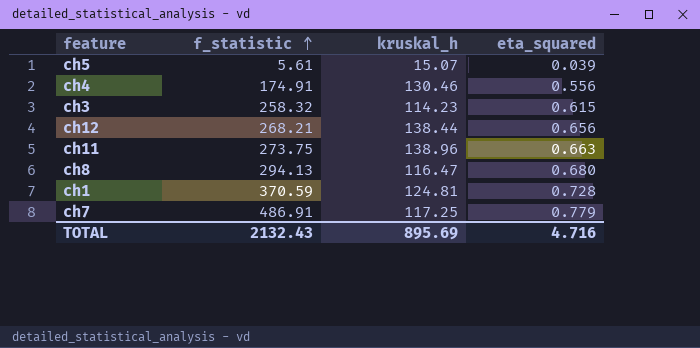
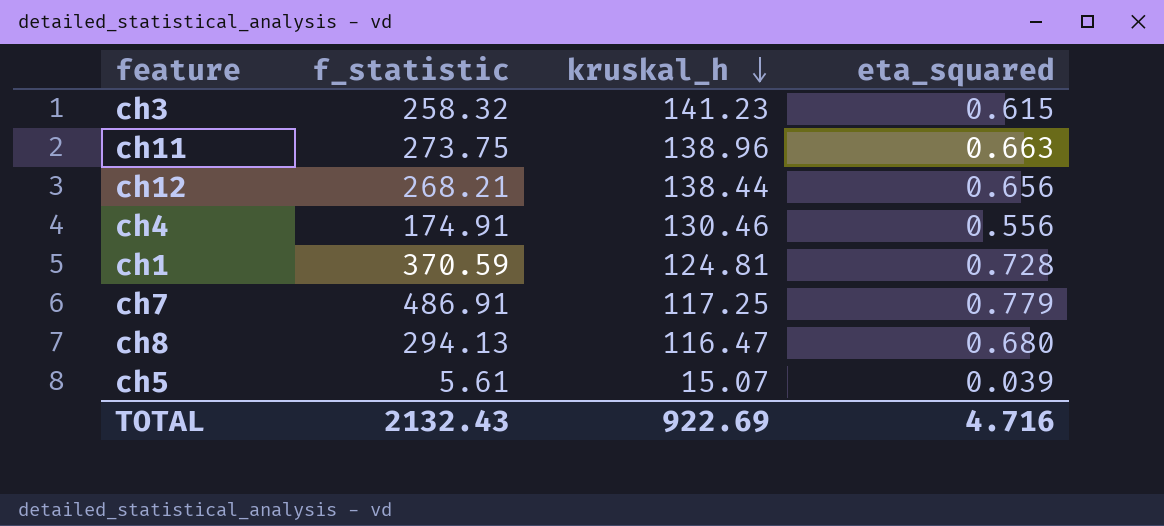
row order: f_statistic ascending -> kruskal_h descending
ch3 | kruskal_h: 114.23 -> 141.23
TOTAL | kruskal_h: 895.69 -> 922.69

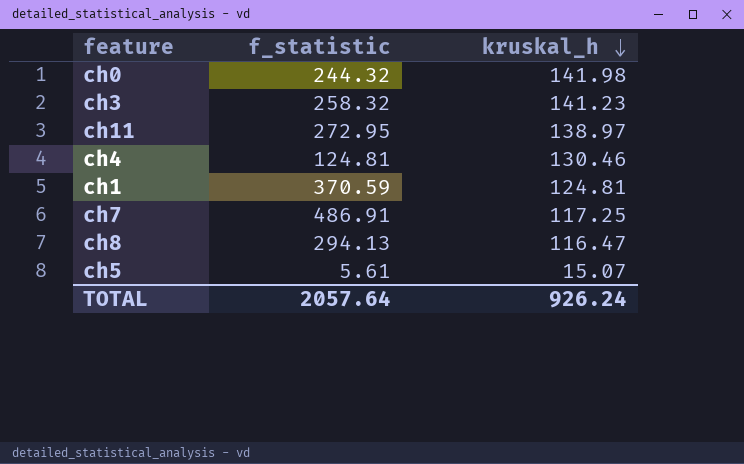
column eta_squared | position: 4 -> none
row ch12: 268.21 | 138.44 | 0.656 -> none
row ch0: none -> 244.32 | 141.98
ch11 | f_statistic: 273.75 -> 272.95
ch11 | kruskal_h: 138.96 -> 138.97
ch4 | f_statistic: 174.91 -> 124.81
TOTAL | f_statistic: 2132.43 -> 2057.64
TOTAL | kruskal_h: 922.69 -> 926.24

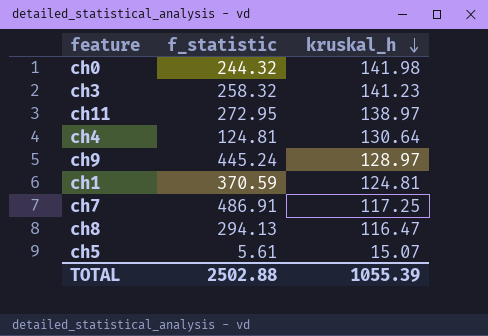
ch4 | kruskal_h: 130.46 -> 130.64
row ch9: none -> 445.24 | 128.97
TOTAL | f_statistic: 2057.64 -> 2502.88
TOTAL | kruskal_h: 926.24 -> 1055.39

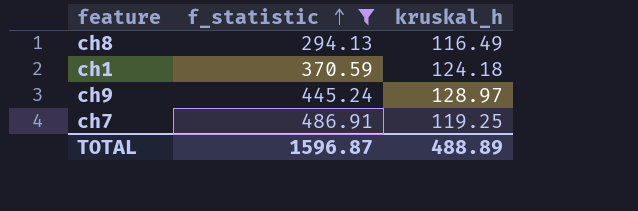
filter: none -> f_statistic >= 294.13
row order: kruskal_h descending -> f_statistic ascending
ch8 | kruskal_h: 116.47 -> 116.49
ch1 | kruskal_h: 124.81 -> 124.18
ch7 | kruskal_h: 117.25 -> 119.25
TOTAL | f_statistic: 2502.88 -> 1596.87
TOTAL | kruskal_h: 1055.39 -> 488.89

